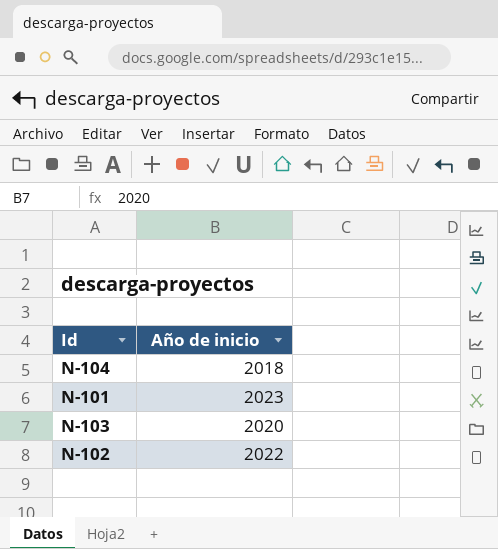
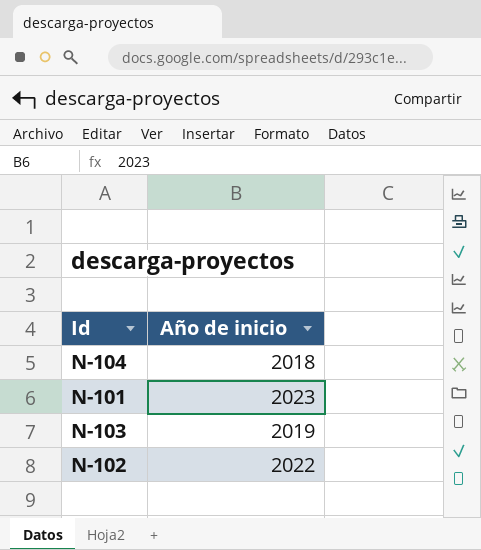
N-103 | Año de inicio: 2020 -> 2019

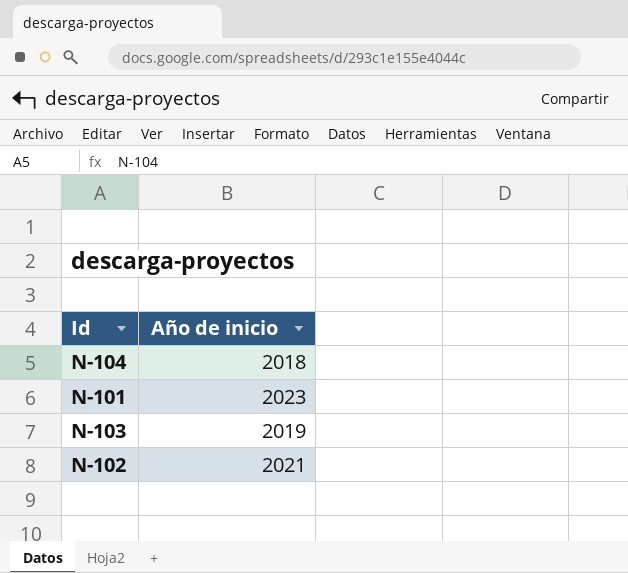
N-102 | Año de inicio: 2022 -> 2021

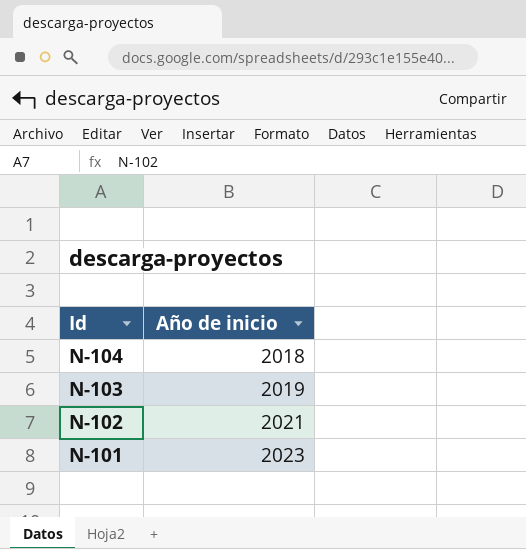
row order: none -> Id descending

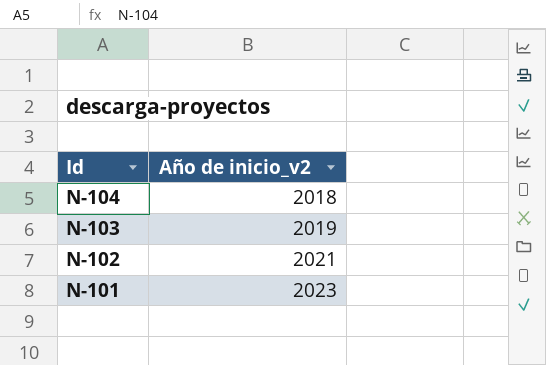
column name: Año de inicio -> Año de inicio_v2

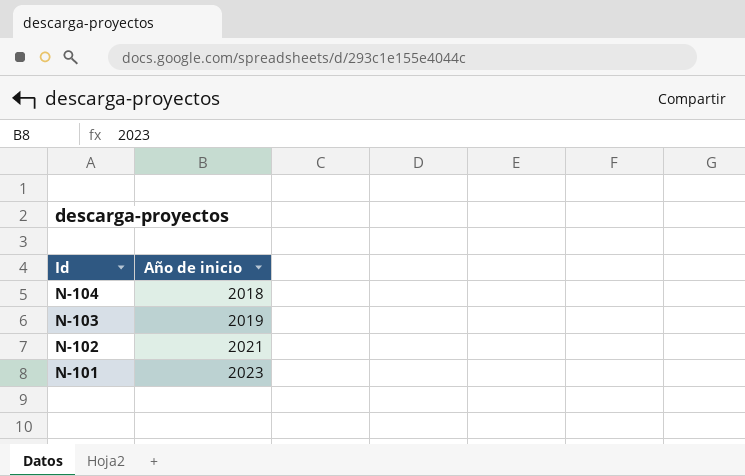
column name: Año de inicio_v2 -> Año de inicio

